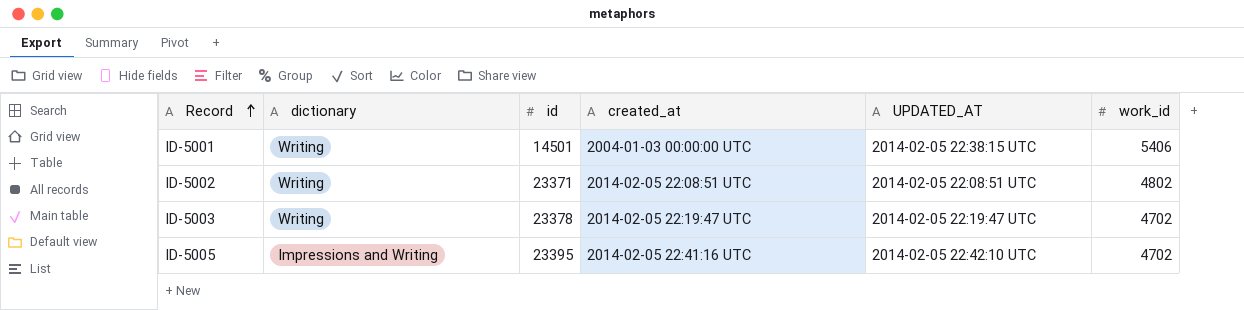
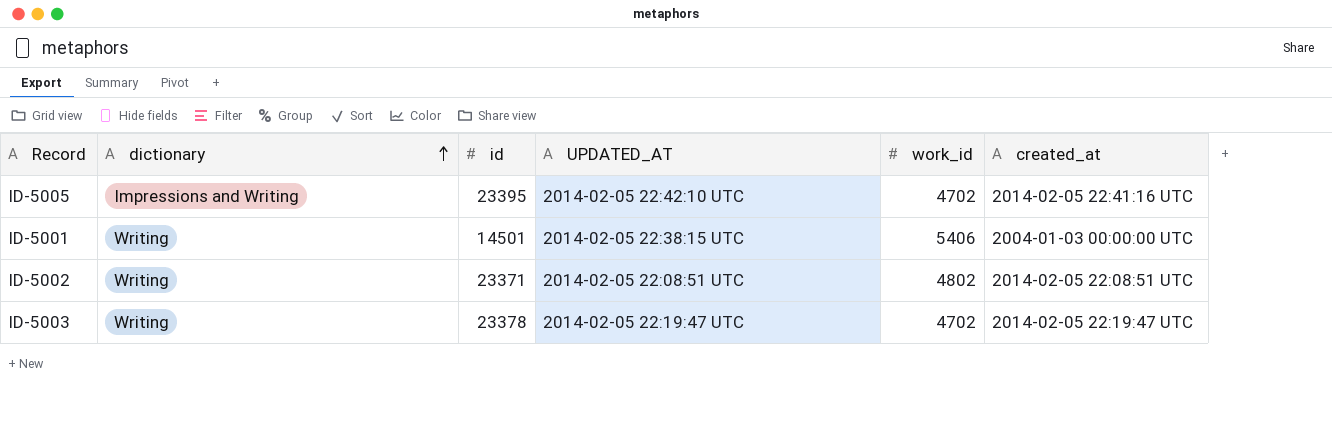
row order: Record ascending -> dictionary ascending
column created_at | position: 4 -> 6

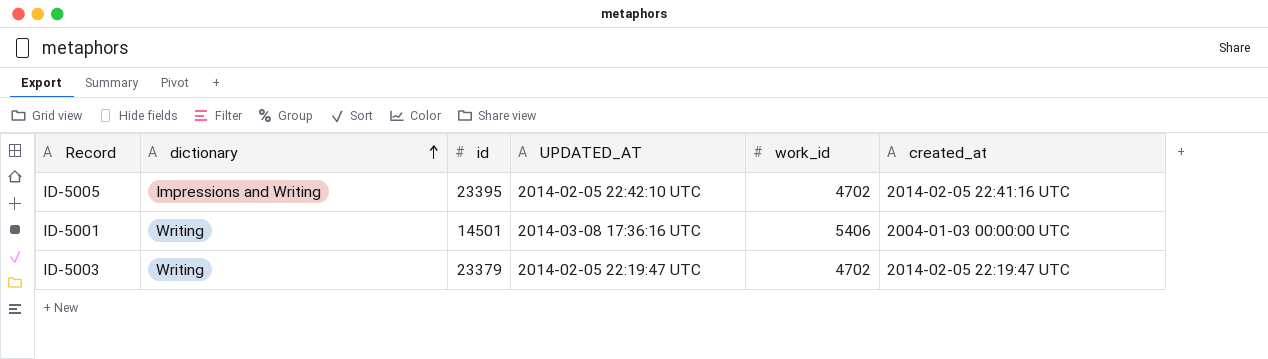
row ID-5002: Writing | 23371 | 2014-02-05 22:08:51 UTC | 4802 | 2014-02-05 22:08:51 UTC -> none
ID-5001 | UPDATED_AT: 2014-02-05 22:38:15 UTC -> 2014-03-08 17:36:16 UTC
ID-5003 | id: 23378 -> 23379

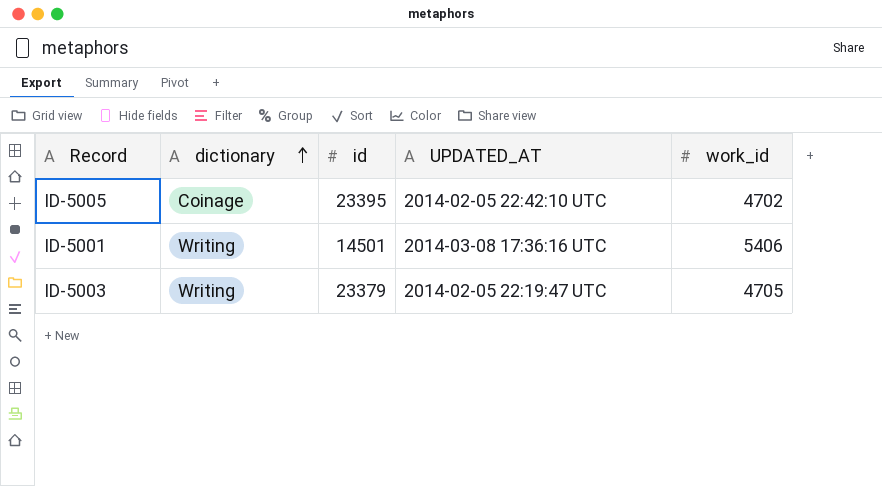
column created_at | position: 6 -> none
ID-5005 | dictionary: Impressions and Writing -> Coinage
ID-5003 | work_id: 4702 -> 4705

